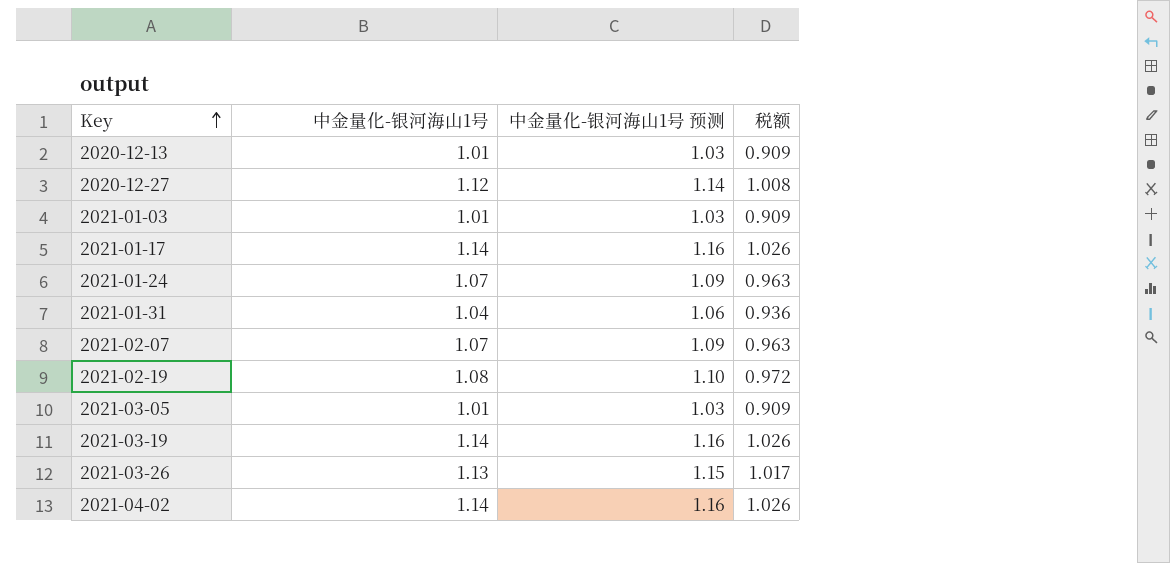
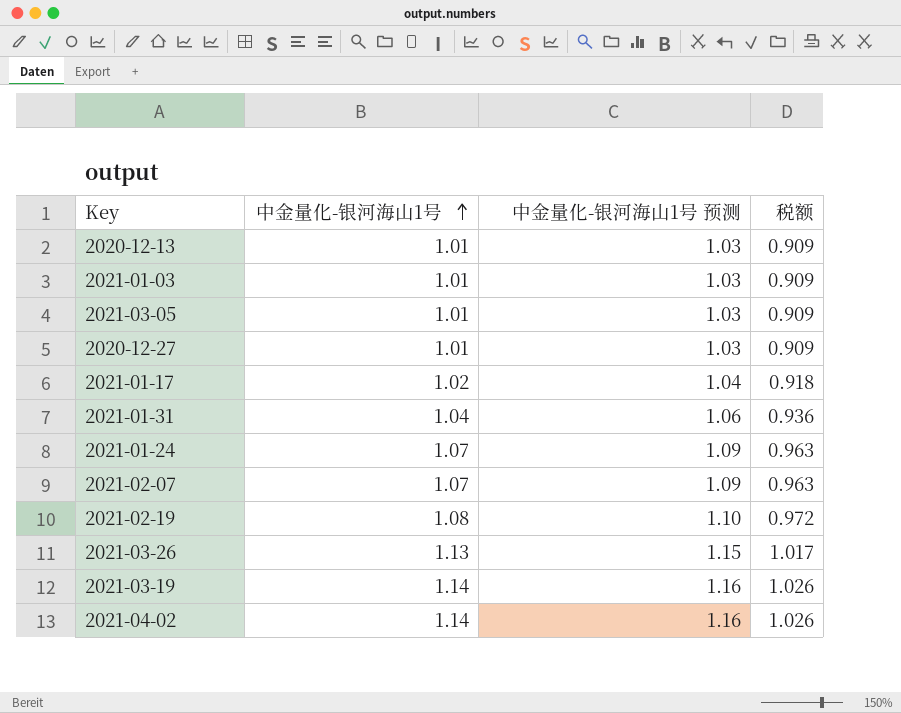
row order: Key ascending -> 中金量化-银河海山1号 ascending
2020-12-27 | 中金量化-银河海山1号: 1.12 -> 1.01
2020-12-27 | 中金量化-银河海山1号 预测: 1.14 -> 1.03
2020-12-27 | 税额: 1.008 -> 0.909
2021-01-17 | 中金量化-银河海山1号: 1.14 -> 1.02
2021-01-17 | 中金量化-银河海山1号 预测: 1.16 -> 1.04
2021-01-17 | 税额: 1.026 -> 0.918

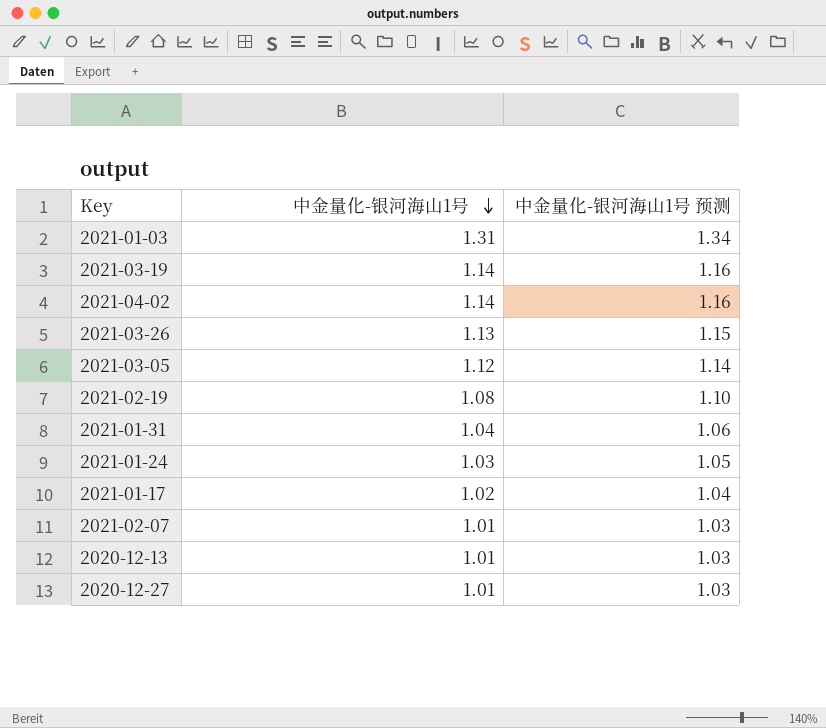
row order: 中金量化-银河海山1号 ascending -> 中金量化-银河海山1号 descending
column 税额 | formula: [中金量化-银河海山1号] * 0.9 -> none
2021-01-03 | 中金量化-银河海山1号: 1.01 -> 1.31
2021-01-03 | 中金量化-银河海山1号 预测: 1.03 -> 1.34
2021-03-05 | 中金量化-银河海山1号: 1.01 -> 1.12
2021-03-05 | 中金量化-银河海山1号 预测: 1.03 -> 1.14
2021-01-24 | 中金量化-银河海山1号: 1.07 -> 1.03
2021-01-24 | 中金量化-银河海山1号 预测: 1.09 -> 1.05
2021-02-07 | 中金量化-银河海山1号: 1.07 -> 1.01
2021-02-07 | 中金量化-银河海山1号 预测: 1.09 -> 1.03

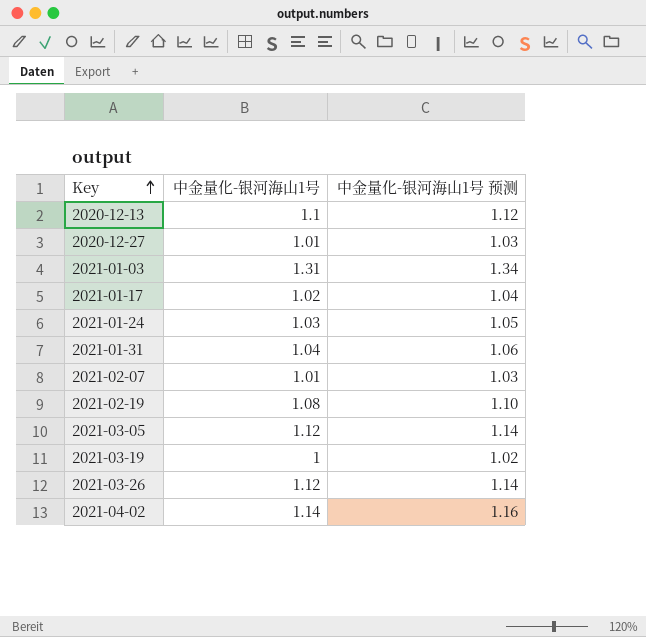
row order: 中金量化-银河海山1号 descending -> Key ascending
2020-12-13 | 中金量化-银河海山1号: 1.01 -> 1.1
2020-12-13 | 中金量化-银河海山1号 预测: 1.03 -> 1.12
2021-03-19 | 中金量化-银河海山1号: 1.14 -> 1
2021-03-19 | 中金量化-银河海山1号 预测: 1.16 -> 1.02
2021-03-26 | 中金量化-银河海山1号: 1.13 -> 1.12
2021-03-26 | 中金量化-银河海山1号 预测: 1.15 -> 1.14

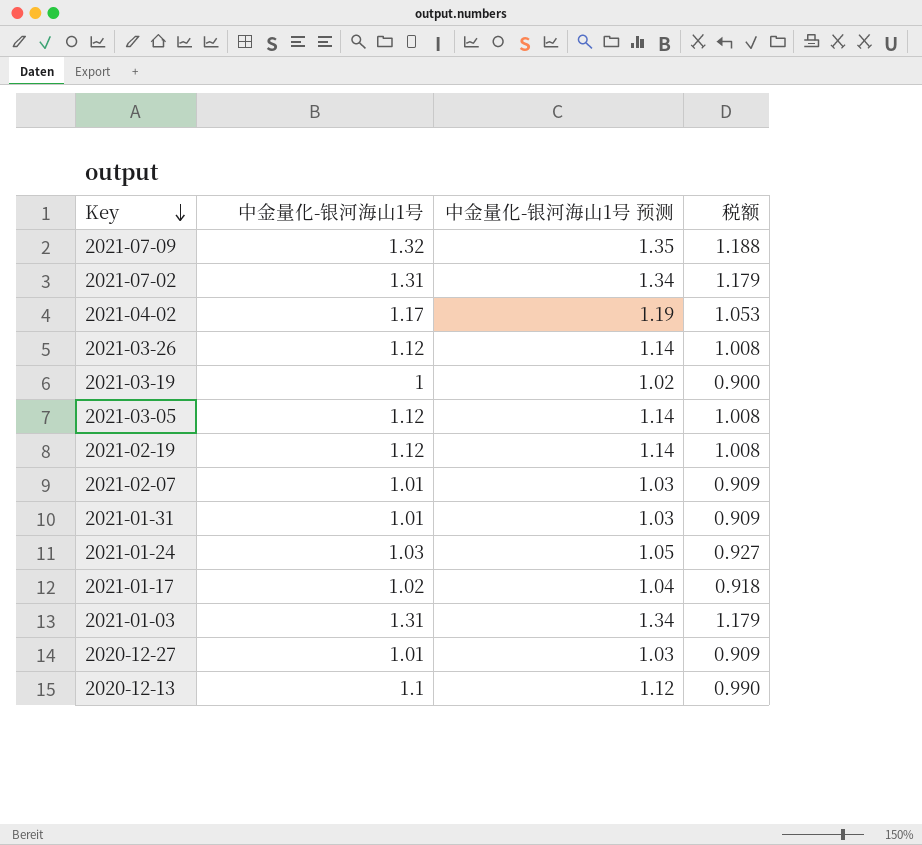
row order: Key ascending -> Key descending
column 税额 | formula: none -> [中金量化-银河海山1号] * 0.9
row 2021-07-09: none -> 1.32 | 1.35 | 1.188
row 2021-07-02: none -> 1.31 | 1.34 | 1.179
2021-04-02 | 中金量化-银河海山1号: 1.14 -> 1.17
2021-04-02 | 中金量化-银河海山1号 预测: 1.16 -> 1.19
2021-02-19 | 中金量化-银河海山1号: 1.08 -> 1.12
2021-02-19 | 中金量化-银河海山1号 预测: 1.10 -> 1.14
2021-01-31 | 中金量化-银河海山1号: 1.04 -> 1.01
2021-01-31 | 中金量化-银河海山1号 预测: 1.06 -> 1.03

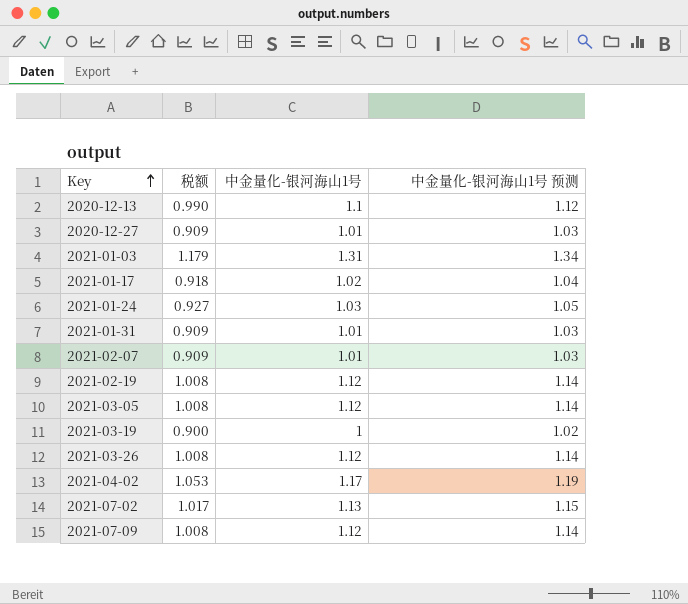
row order: Key descending -> Key ascending
column 税额 | position: 4 -> 2
2021-07-02 | 税额: 1.179 -> 1.017
2021-07-02 | 中金量化-银河海山1号: 1.31 -> 1.13
2021-07-02 | 中金量化-银河海山1号 预测: 1.34 -> 1.15
2021-07-09 | 税额: 1.188 -> 1.008
2021-07-09 | 中金量化-银河海山1号: 1.32 -> 1.12
2021-07-09 | 中金量化-银河海山1号 预测: 1.35 -> 1.14

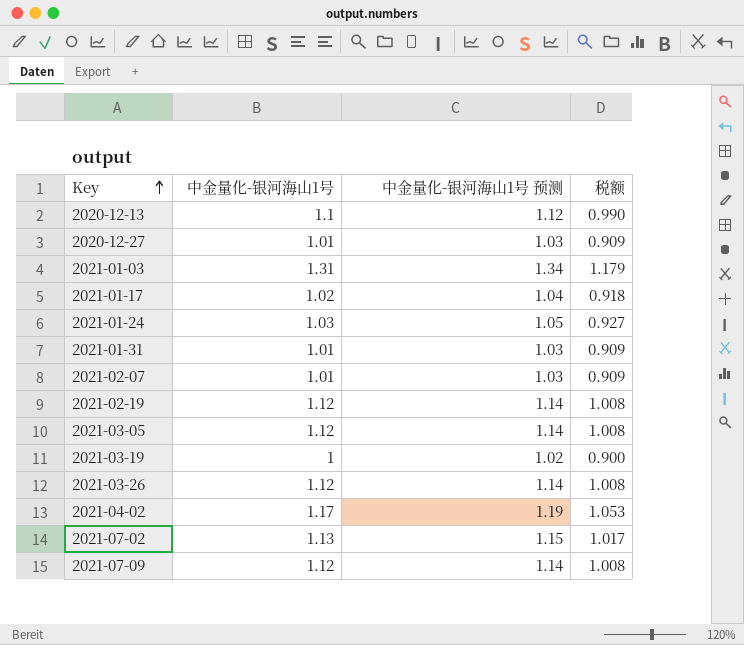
column 税额 | position: 2 -> 4

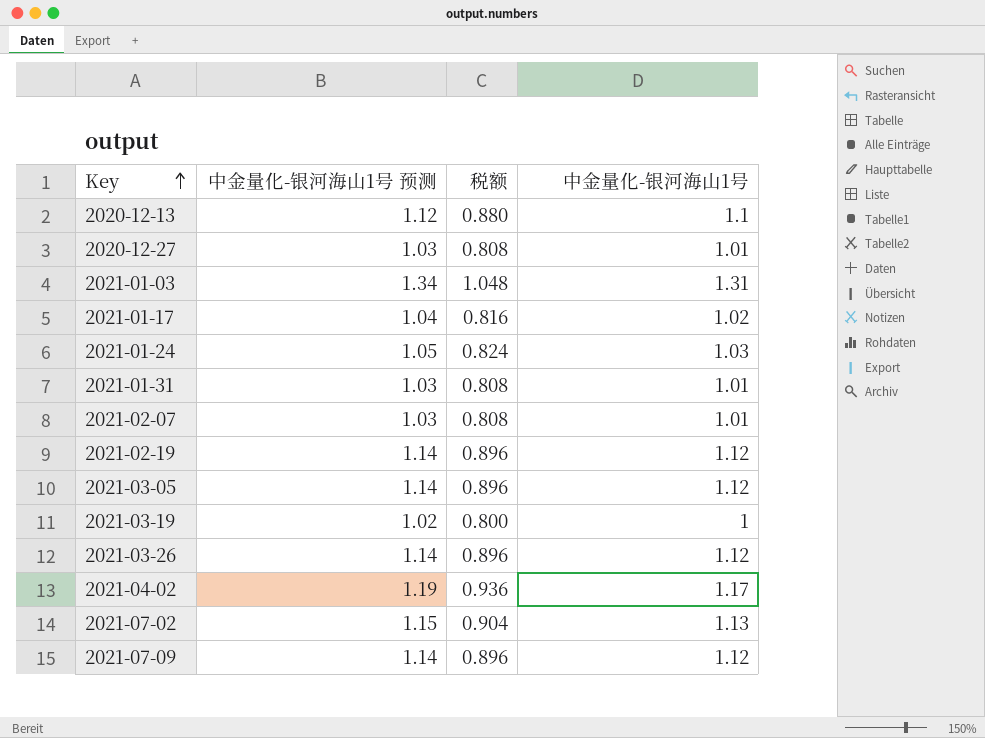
column 税额 | formula: [中金量化-银河海山1号] * 0.9 -> [中金量化-银河海山1号] * 0.8
column 中金量化-银河海山1号 | position: 2 -> 4

